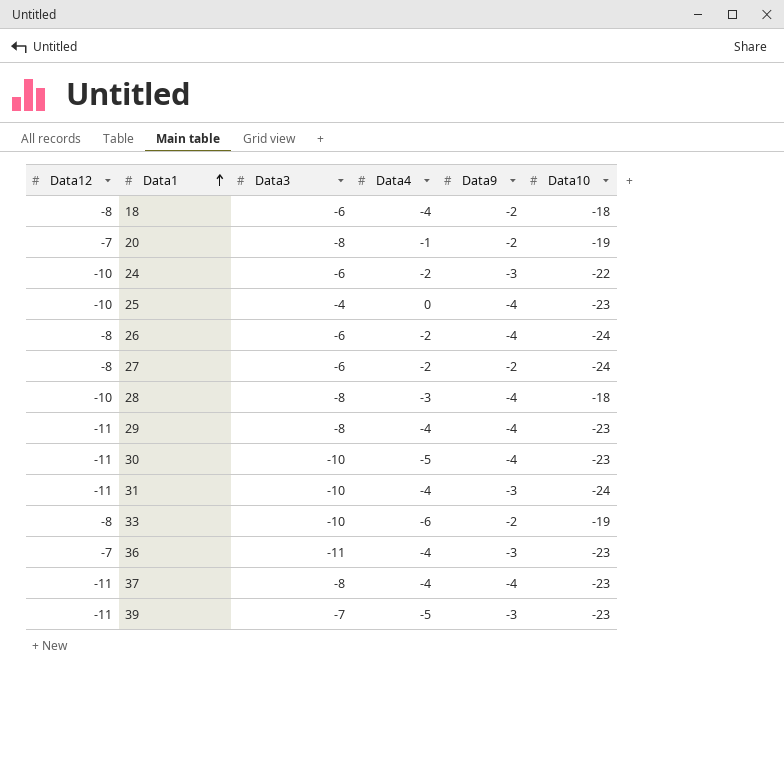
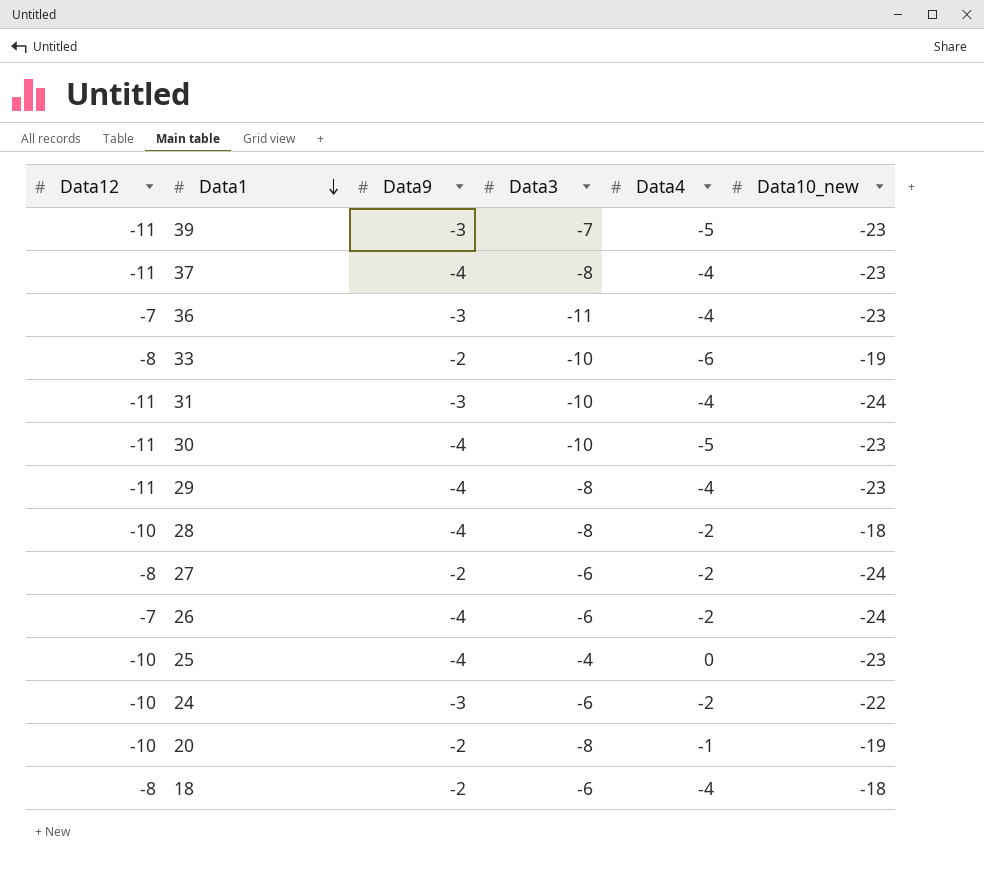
row order: Data1 ascending -> Data1 descending
column Data9 | position: 5 -> 3
column name: Data10 -> Data10_new
28 | Data4: -3 -> -2
26 | Data12: -8 -> -7
20 | Data12: -7 -> -10

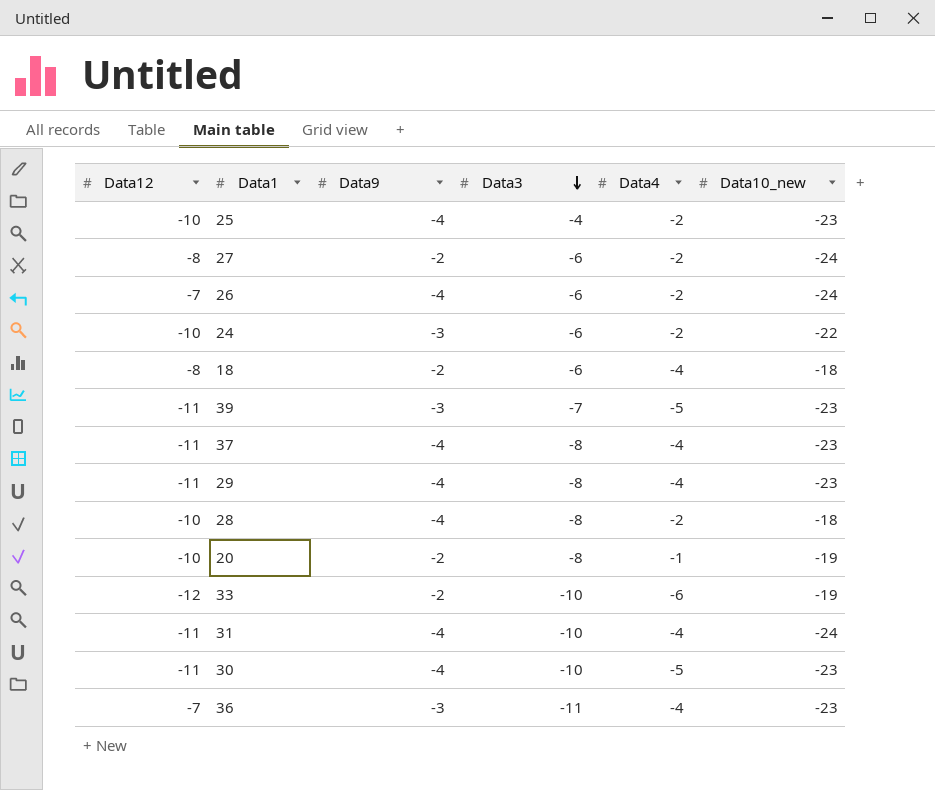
row order: Data1 descending -> Data3 descending
25 | Data4: 0 -> -2
33 | Data12: -8 -> -12
31 | Data9: -3 -> -4

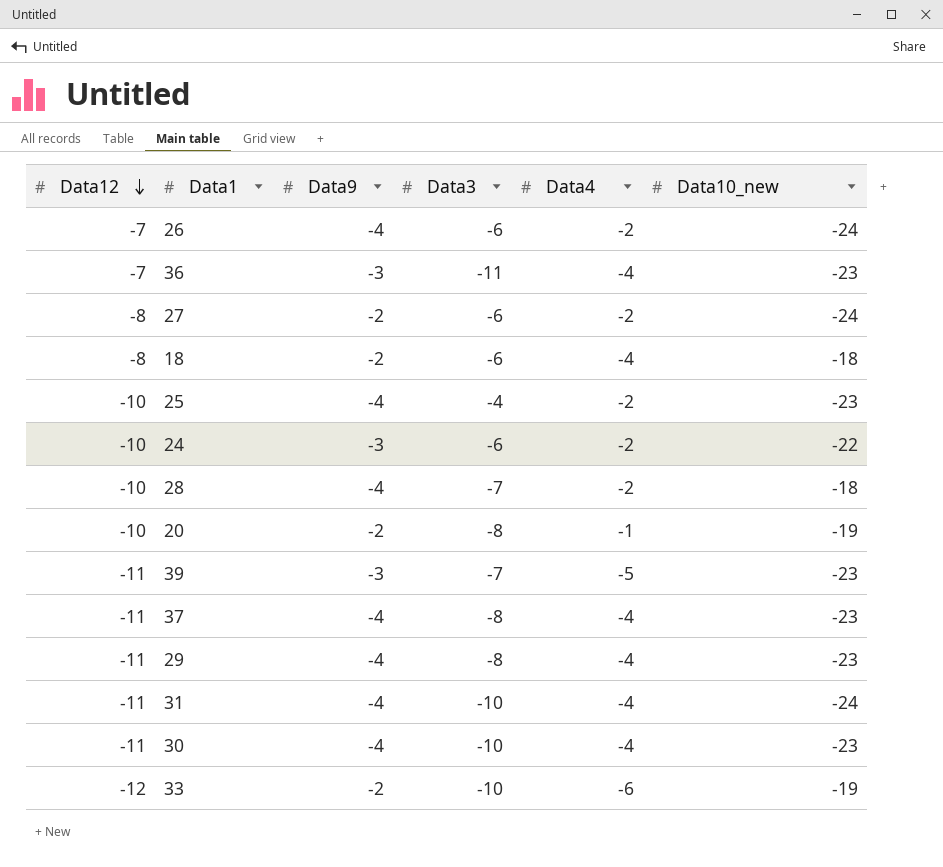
row order: Data3 descending -> Data12 descending
28 | Data3: -8 -> -7
30 | Data4: -5 -> -4

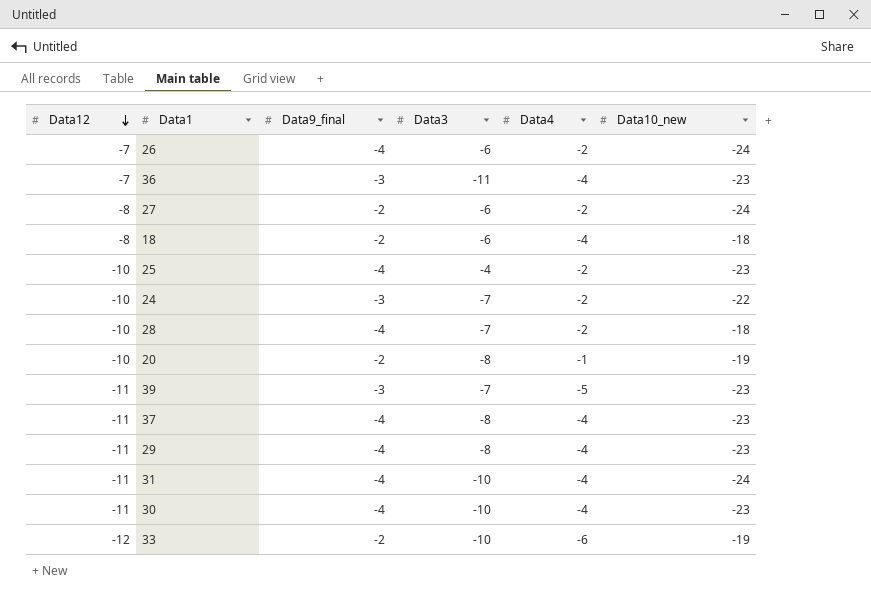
column name: Data9 -> Data9_final
24 | Data3: -6 -> -7

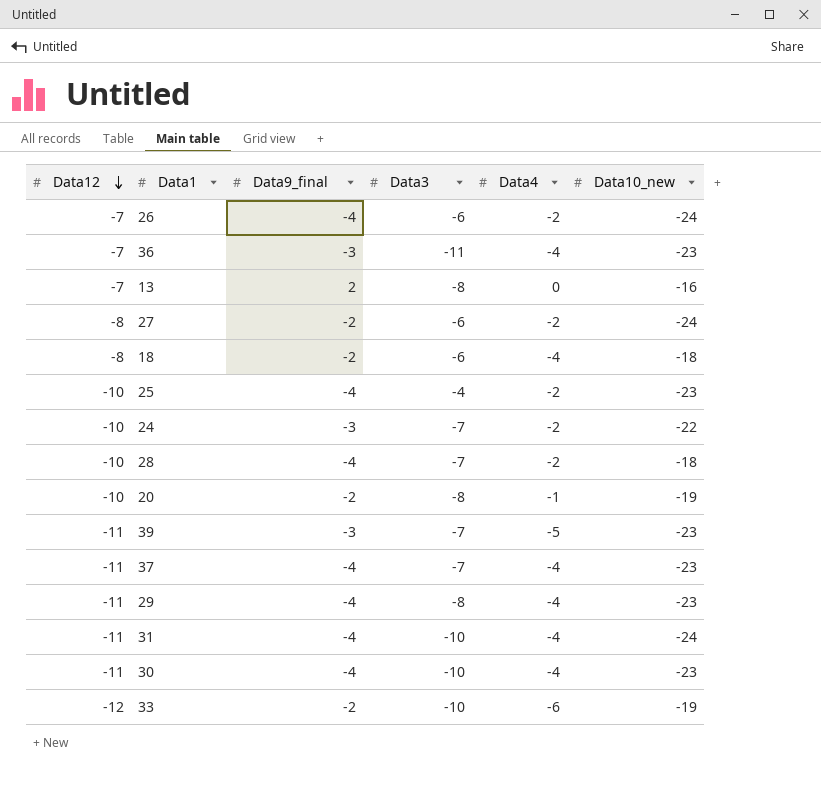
row 13: none -> -7 | 2 | -8 | 0 | -16
37 | Data3: -8 -> -7

